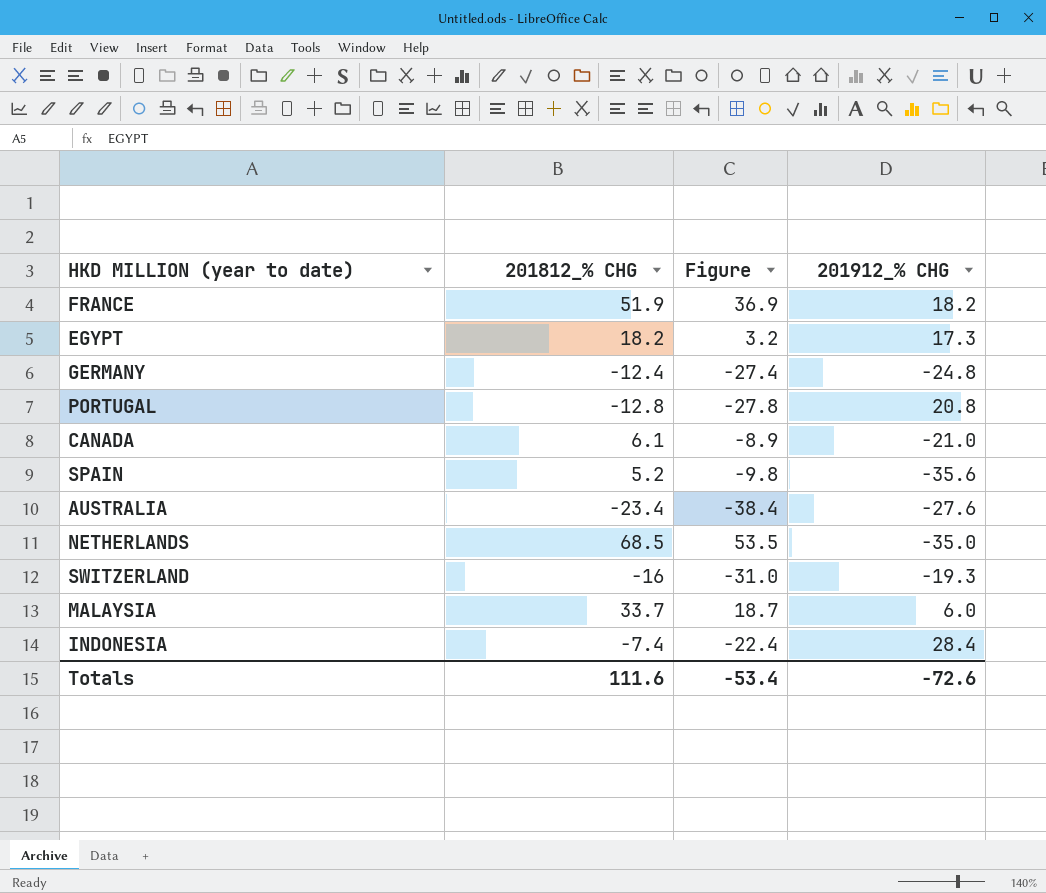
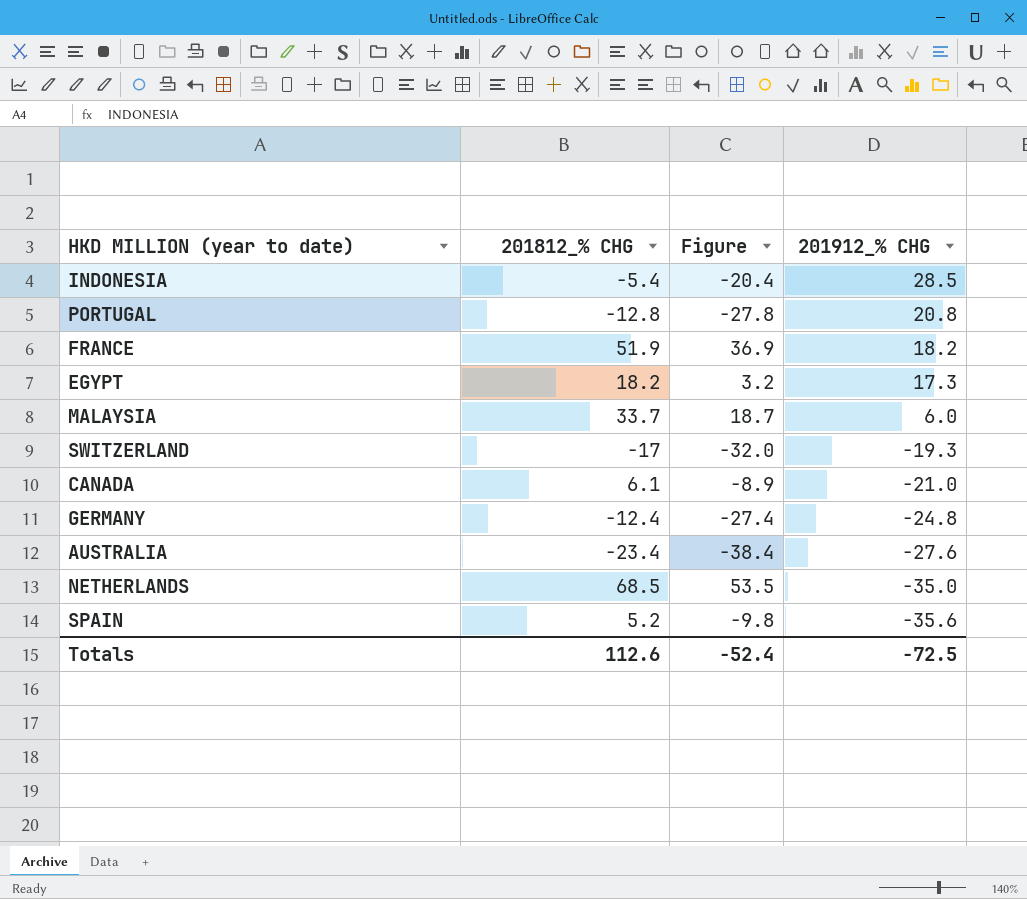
row order: none -> 201912_% CHG descending
INDONESIA | 201812_% CHG: -7.4 -> -5.4
INDONESIA | Figure: -22.4 -> -20.4
INDONESIA | 201912_% CHG: 28.4 -> 28.5
SWITZERLAND | 201812_% CHG: -16 -> -17
SWITZERLAND | Figure: -31.0 -> -32.0
Totals | 201812_% CHG: 111.6 -> 112.6
Totals | Figure: -53.4 -> -52.4
Totals | 201912_% CHG: -72.6 -> -72.5

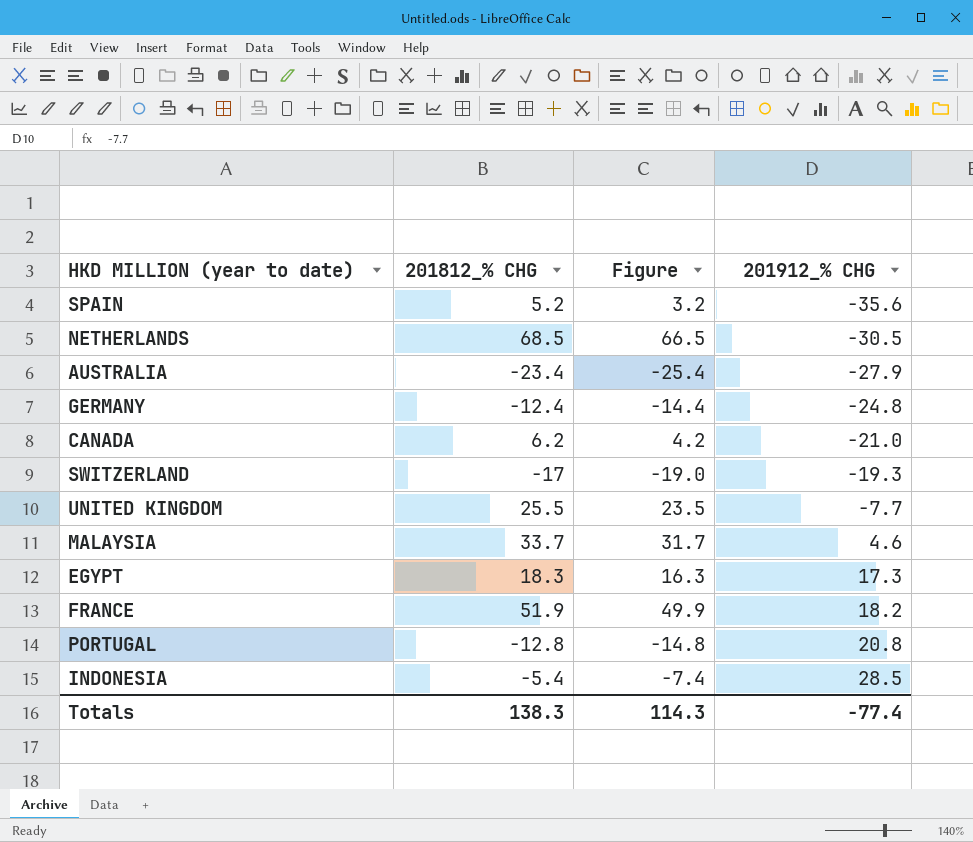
row order: 201912_% CHG descending -> 201912_% CHG ascending
column Figure | formula: [201812_% CHG] - 15 -> [201812_% CHG] - 2
NETHERLANDS | 201912_% CHG: -35.0 -> -30.5
AUSTRALIA | 201912_% CHG: -27.6 -> -27.9
CANADA | 201812_% CHG: 6.1 -> 6.2
row UNITED KINGDOM: none -> 25.5 | 23.5 | -7.7
MALAYSIA | 201912_% CHG: 6.0 -> 4.6
EGYPT | 201812_% CHG: 18.2 -> 18.3
Totals | 201812_% CHG: 112.6 -> 138.3
Totals | Figure: -52.4 -> 114.3
Totals | 201912_% CHG: -72.5 -> -77.4

